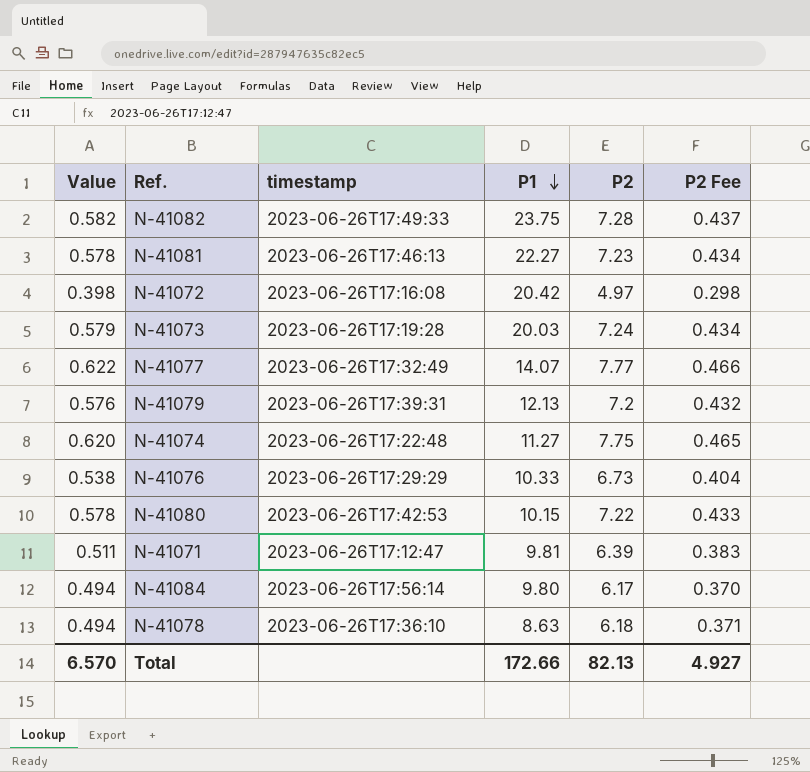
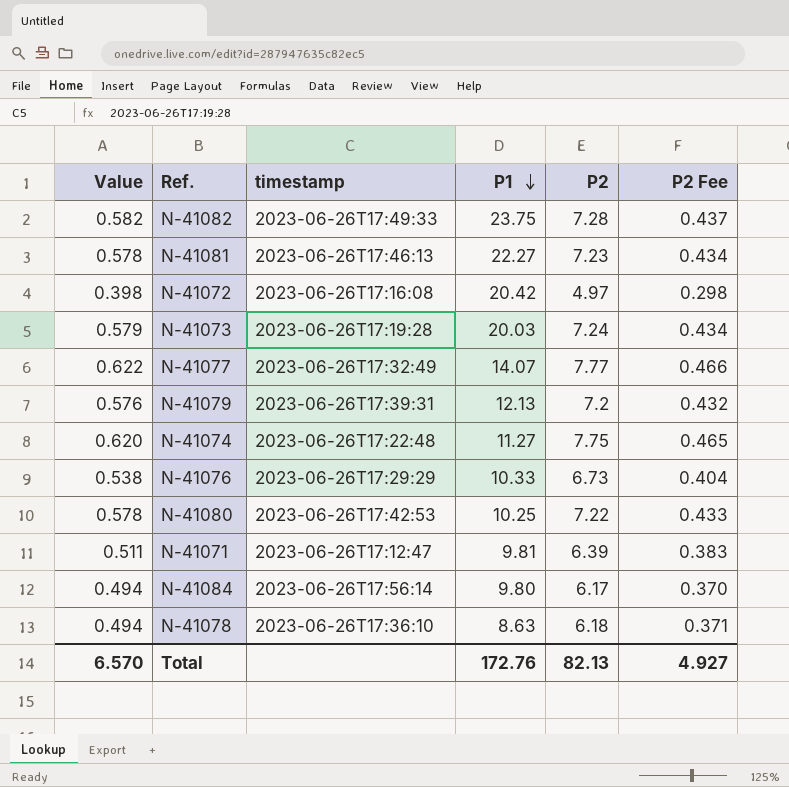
N-41080 | P1: 10.15 -> 10.25
Total | P1: 172.66 -> 172.76

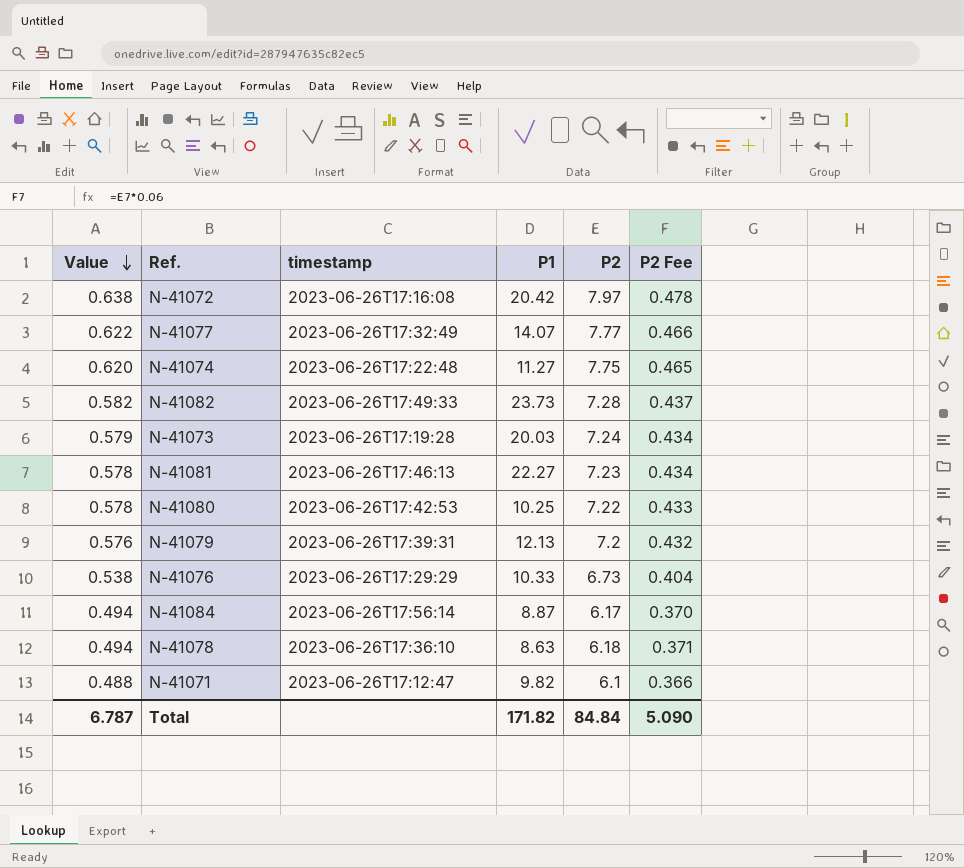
row order: P1 descending -> Value descending
N-41072 | Value: 0.398 -> 0.638
N-41072 | P2: 4.97 -> 7.97
N-41072 | P2 Fee: 0.298 -> 0.478
N-41082 | P1: 23.75 -> 23.73
N-41084 | P1: 9.80 -> 8.87
N-41071 | Value: 0.511 -> 0.488
N-41071 | P1: 9.81 -> 9.82
N-41071 | P2: 6.39 -> 6.1
N-41071 | P2 Fee: 0.383 -> 0.366
Total | Value: 6.570 -> 6.787
Total | P1: 172.76 -> 171.82
Total | P2: 82.13 -> 84.84
Total | P2 Fee: 4.927 -> 5.090

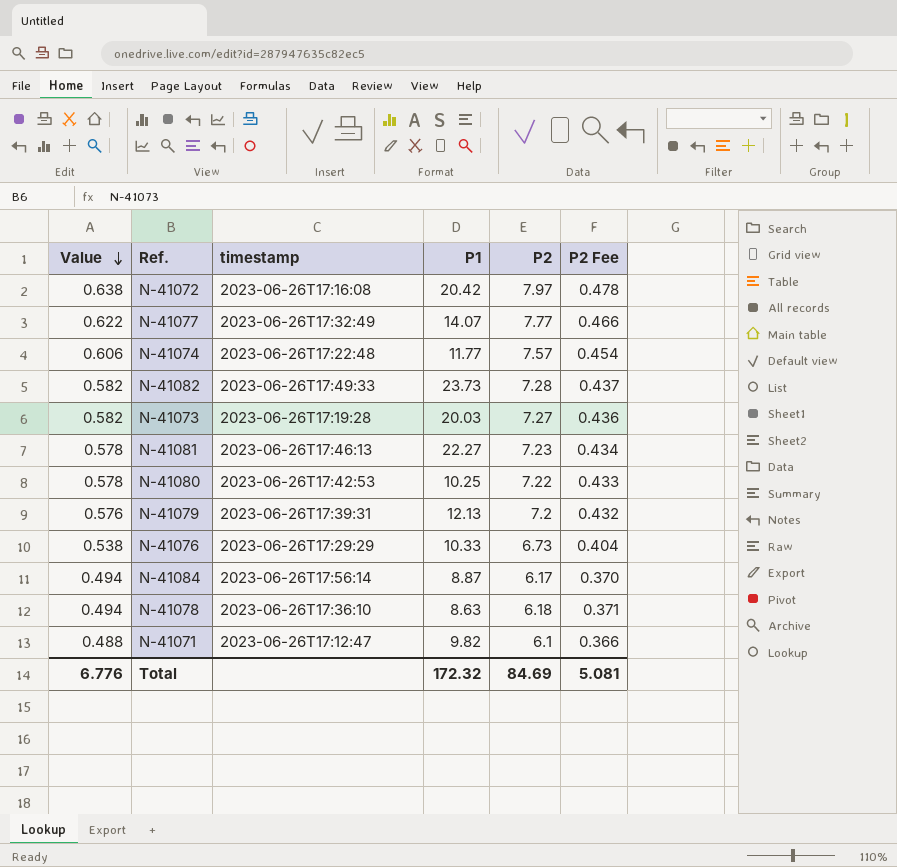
N-41074 | Value: 0.620 -> 0.606
N-41074 | P1: 11.27 -> 11.77
N-41074 | P2: 7.75 -> 7.57
N-41074 | P2 Fee: 0.465 -> 0.454
N-41073 | Value: 0.579 -> 0.582
N-41073 | P2: 7.24 -> 7.27
N-41073 | P2 Fee: 0.434 -> 0.436
Total | Value: 6.787 -> 6.776
Total | P1: 171.82 -> 172.32
Total | P2: 84.84 -> 84.69
Total | P2 Fee: 5.090 -> 5.081

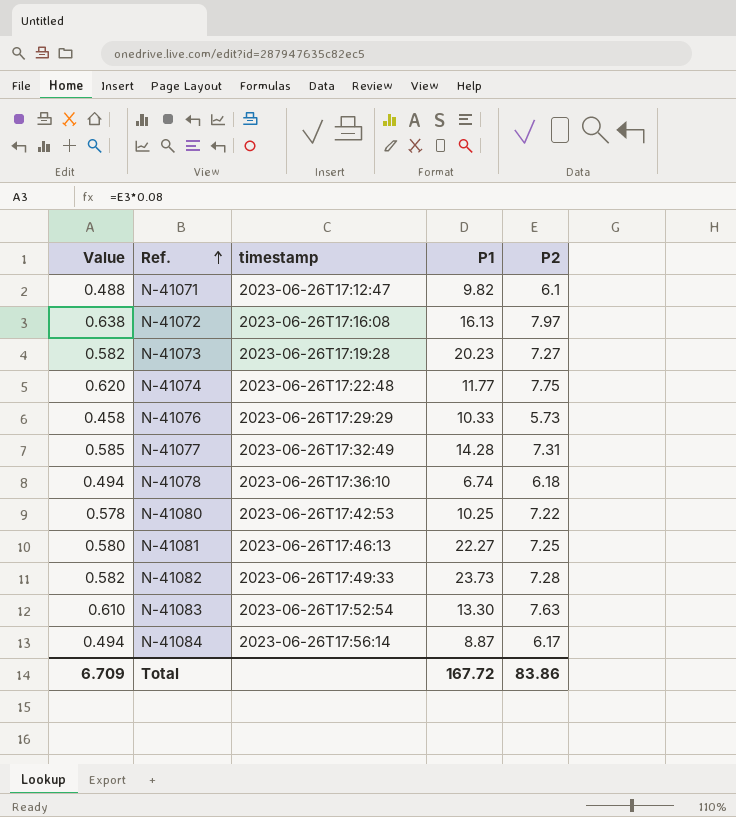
row order: Value descending -> Ref. ascending
column P2 Fee | formula: [P2] * 0.06 -> none
row N-41079: 0.576 | 2023-06-26T17:39:31 | 12.13 | 7.2 | 0.432 -> none
N-41072 | P1: 20.42 -> 16.13
N-41073 | P1: 20.03 -> 20.23
N-41074 | Value: 0.606 -> 0.620
N-41074 | P2: 7.57 -> 7.75
N-41076 | Value: 0.538 -> 0.458
N-41076 | P2: 6.73 -> 5.73
N-41077 | Value: 0.622 -> 0.585
N-41077 | P1: 14.07 -> 14.28
N-41077 | P2: 7.77 -> 7.31
N-41078 | P1: 8.63 -> 6.74
N-41081 | Value: 0.578 -> 0.580
N-41081 | P2: 7.23 -> 7.25
row N-41083: none -> 0.610 | 2023-06-26T17:52:54 | 13.30 | 7.63
Total | Value: 6.776 -> 6.709
Total | P1: 172.32 -> 167.72
Total | P2: 84.69 -> 83.86

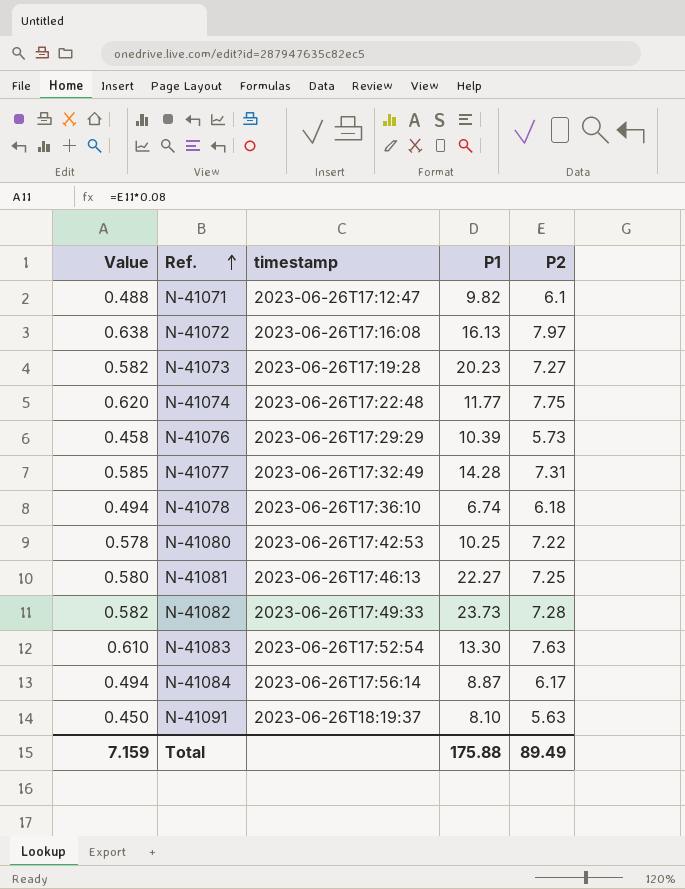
N-41076 | P1: 10.33 -> 10.39
row N-41091: none -> 0.450 | 2023-06-26T18:19:37 | 8.10 | 5.63
Total | Value: 6.709 -> 7.159
Total | P1: 167.72 -> 175.88
Total | P2: 83.86 -> 89.49

